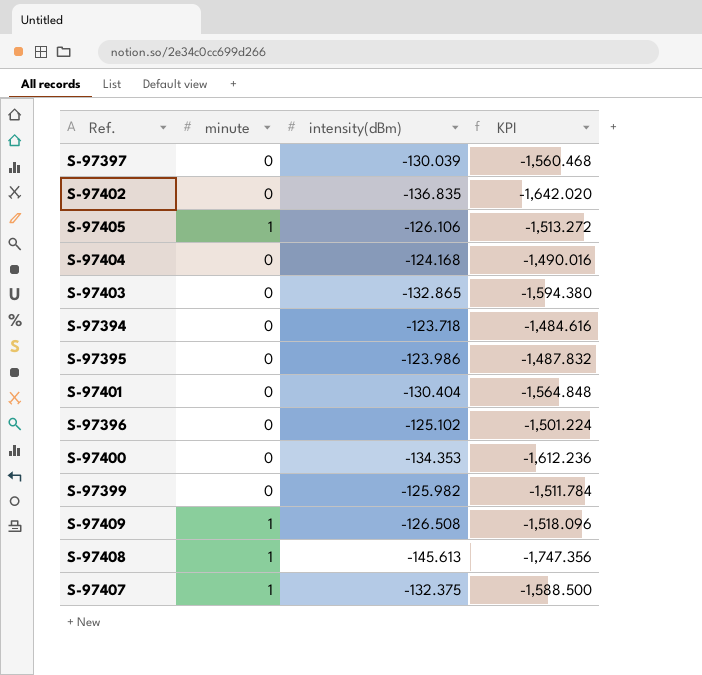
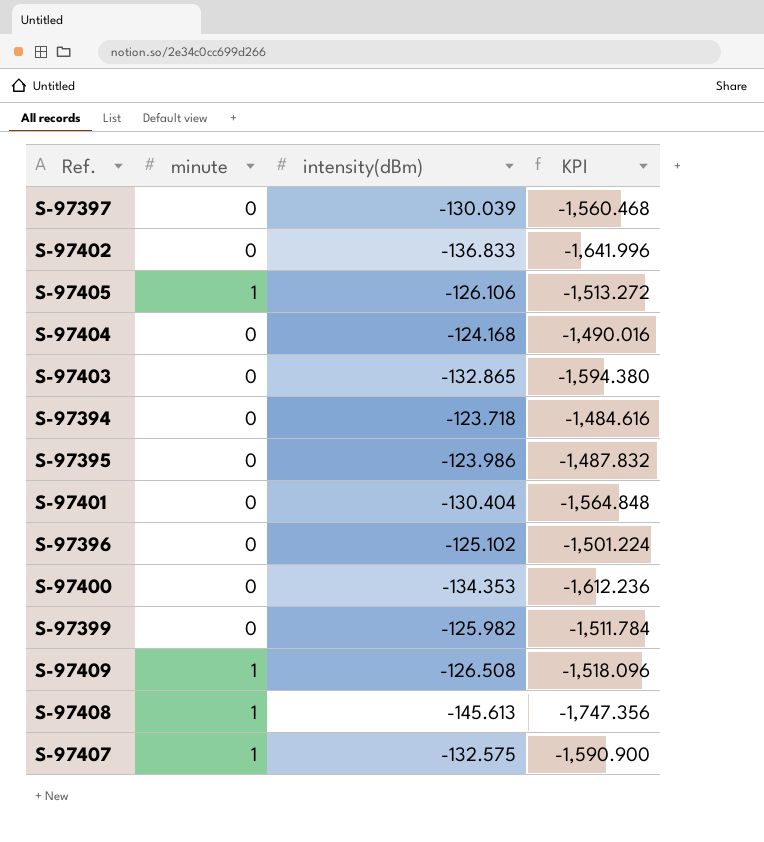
S-97402 | intensity(dBm): -136.835 -> -136.833
S-97402 | KPI: -1,642.020 -> -1,641.996
S-97407 | intensity(dBm): -132.375 -> -132.575
S-97407 | KPI: -1,588.500 -> -1,590.900

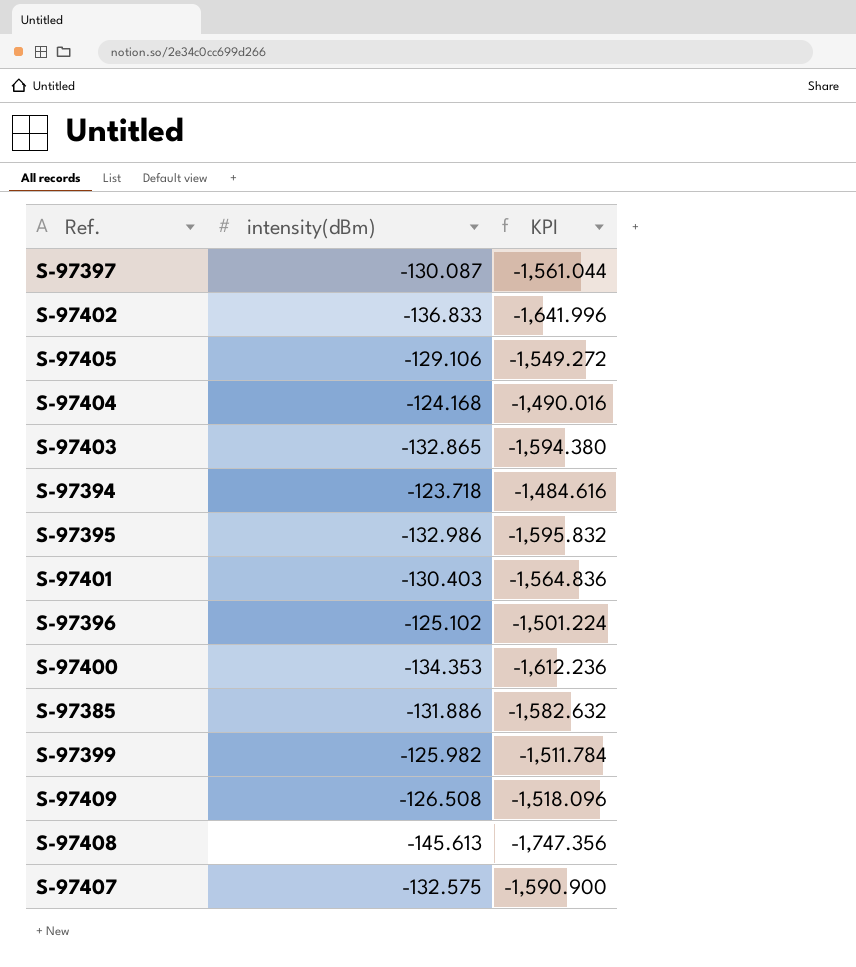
column minute | position: 2 -> none
S-97397 | intensity(dBm): -130.039 -> -130.087
S-97397 | KPI: -1,560.468 -> -1,561.044
S-97405 | intensity(dBm): -126.106 -> -129.106
S-97405 | KPI: -1,513.272 -> -1,549.272
S-97395 | intensity(dBm): -123.986 -> -132.986
S-97395 | KPI: -1,487.832 -> -1,595.832
S-97401 | intensity(dBm): -130.404 -> -130.403
S-97401 | KPI: -1,564.848 -> -1,564.836
row S-97385: none -> -131.886 | -1,582.632

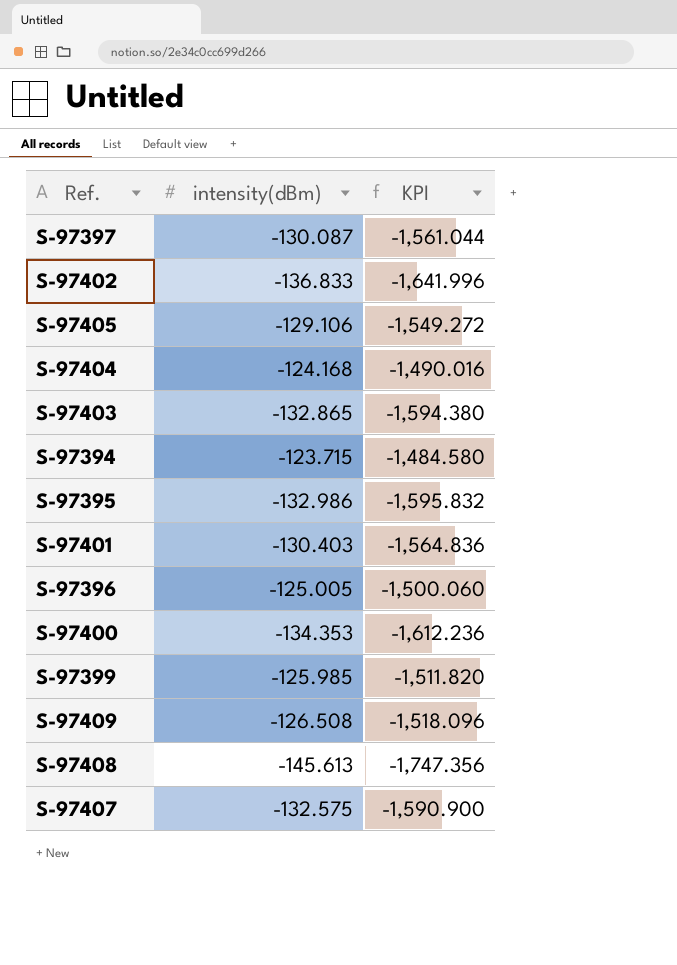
row S-97385: -131.886 | -1,582.632 -> none
S-97394 | intensity(dBm): -123.718 -> -123.715
S-97394 | KPI: -1,484.616 -> -1,484.580
S-97396 | intensity(dBm): -125.102 -> -125.005
S-97396 | KPI: -1,501.224 -> -1,500.060
S-97399 | intensity(dBm): -125.982 -> -125.985
S-97399 | KPI: -1,511.784 -> -1,511.820

